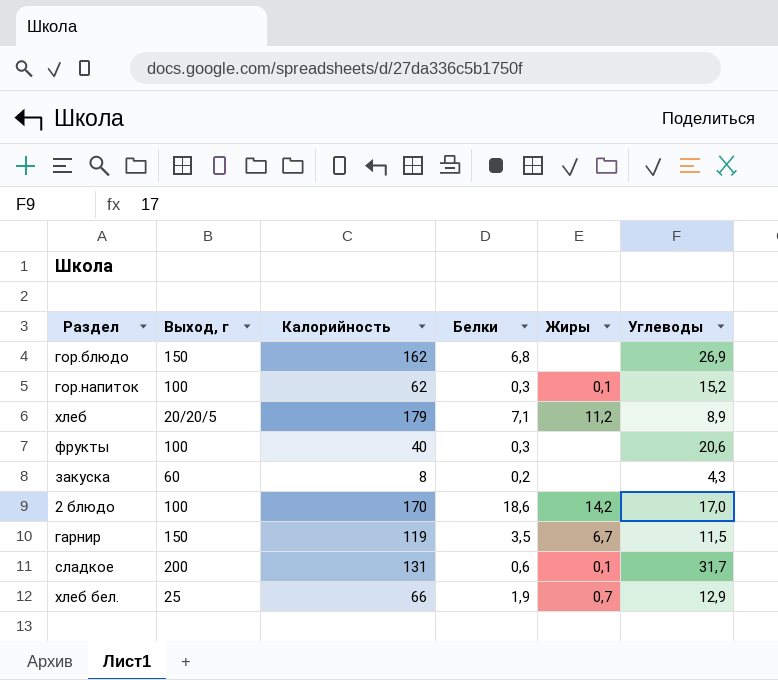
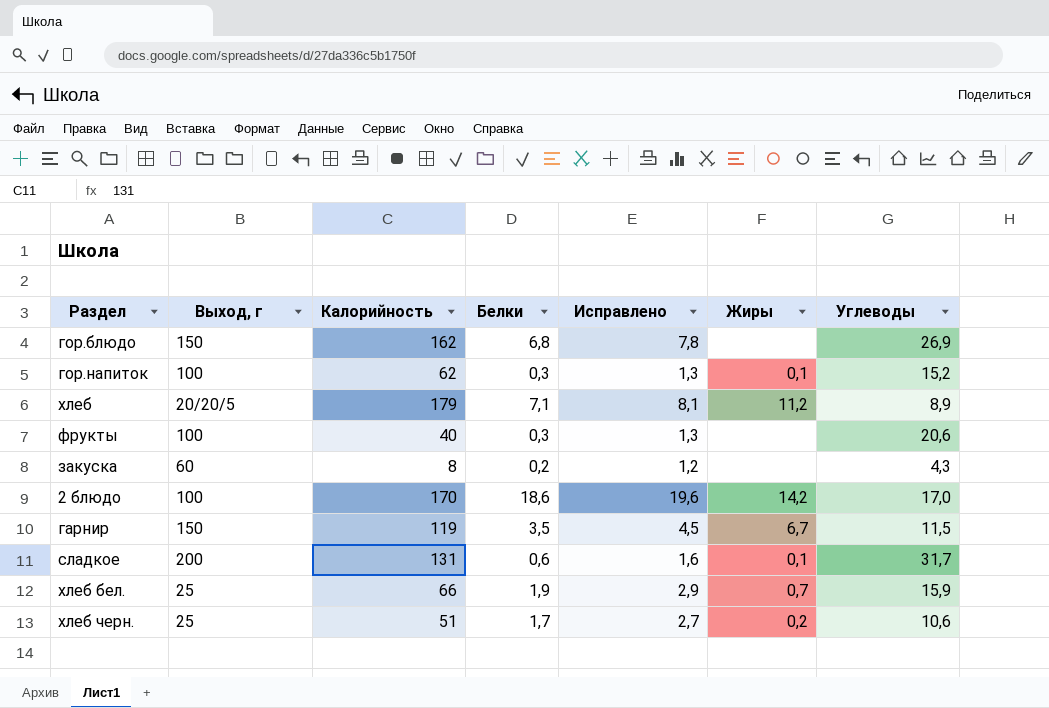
column Исправлено | formula: none -> [Белки] + 1
хлеб бел. | Углеводы: 12,9 -> 15,9
row хлеб черн.: none -> 25 | 51 | 1,7 | 2,7 | 0,2 | 10,6

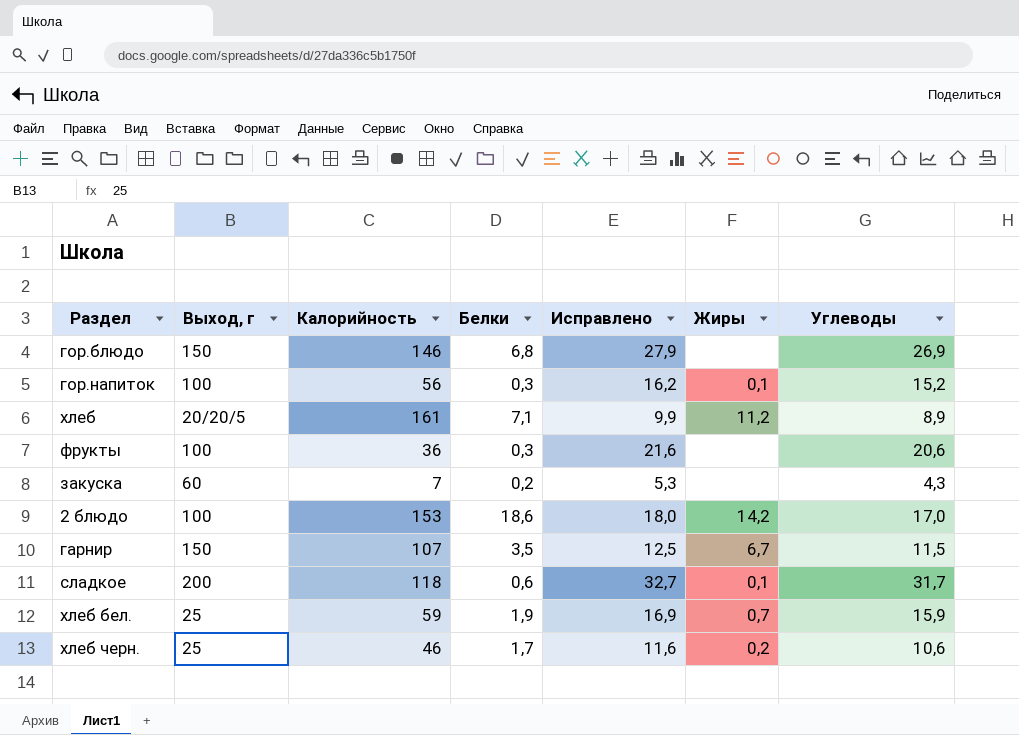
column Исправлено | formula: [Белки] + 1 -> [Углеводы] + 1
гор.блюдо | Калорийность: 162 -> 146
гор.напиток | Калорийность: 62 -> 56
хлеб | Калорийность: 179 -> 161
фрукты | Калорийность: 40 -> 36
закуска | Калорийность: 8 -> 7
2 блюдо | Калорийность: 170 -> 153
гарнир | Калорийность: 119 -> 107
сладкое | Калорийность: 131 -> 118
хлеб бел. | Калорийность: 66 -> 59
хлеб черн. | Калорийность: 51 -> 46

